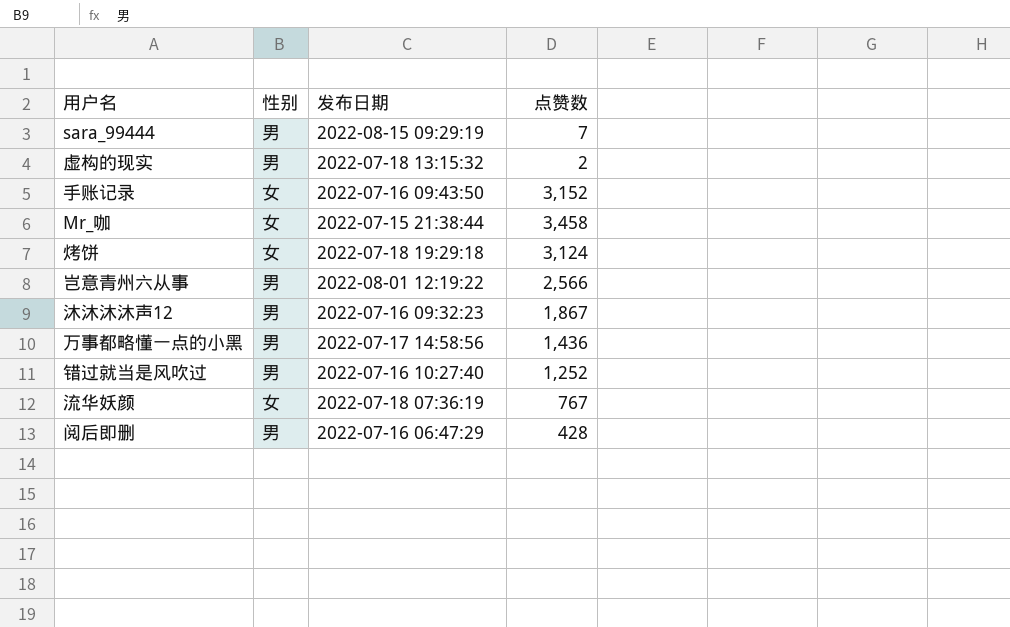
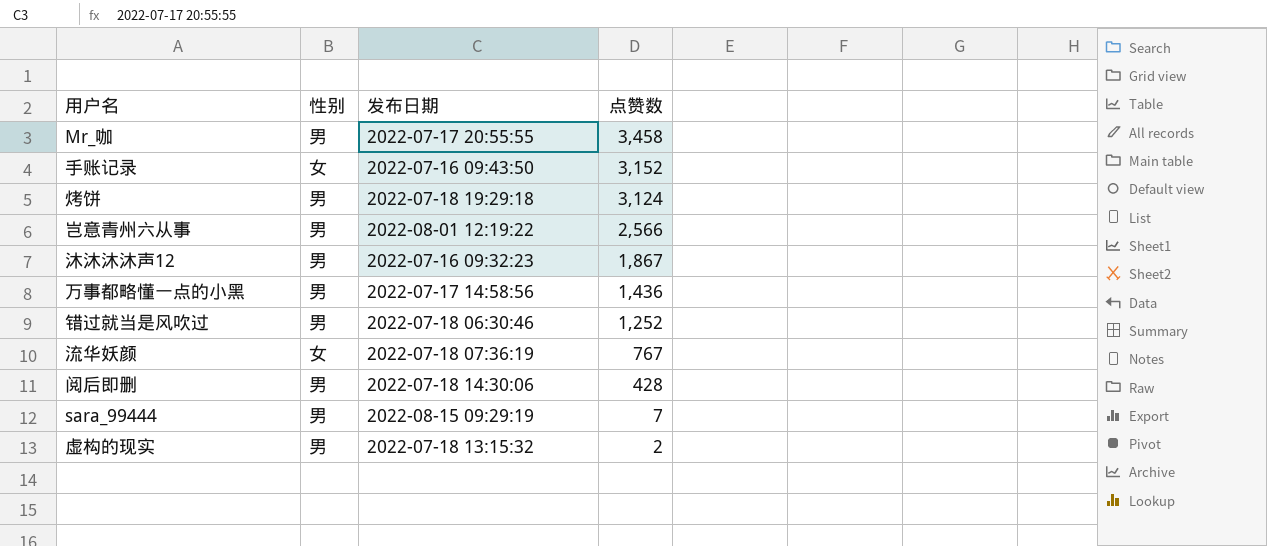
row order: none -> 点赞数 descending
Mr_咖 | 性别: 女 -> 男
Mr_咖 | 发布日期: 2022-07-15 21:38:44 -> 2022-07-17 20:55:55
烤饼 | 性别: 女 -> 男
错过就当是风吹过 | 发布日期: 2022-07-16 10:27:40 -> 2022-07-18 06:30:46
阅后即删 | 发布日期: 2022-07-16 06:47:29 -> 2022-07-18 14:30:06

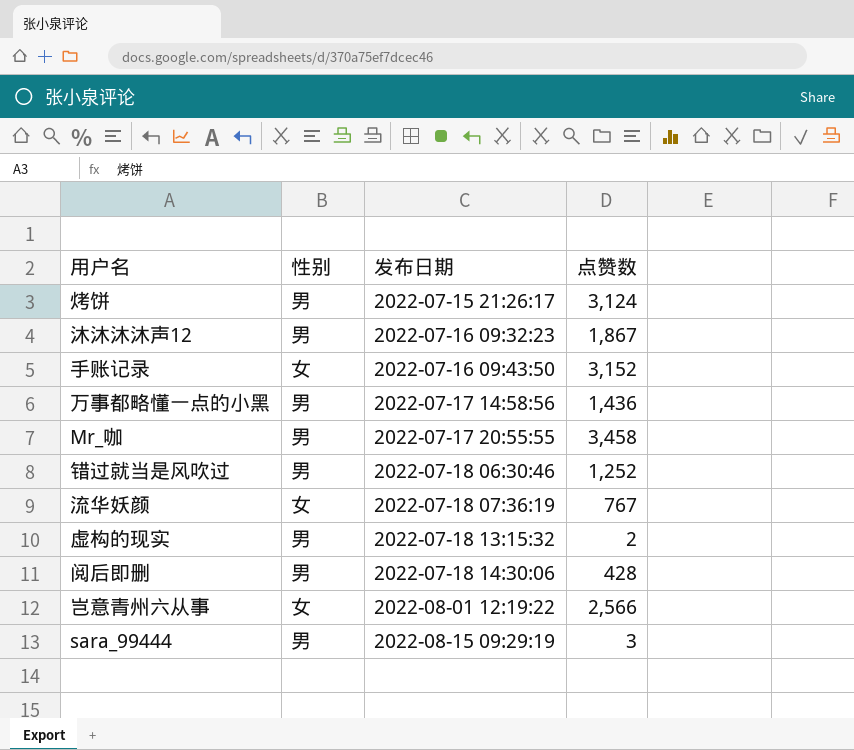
row order: 点赞数 descending -> 发布日期 ascending
烤饼 | 发布日期: 2022-07-18 19:29:18 -> 2022-07-15 21:26:17
岂意青州六从事 | 性别: 男 -> 女
sara_99444 | 点赞数: 7 -> 3

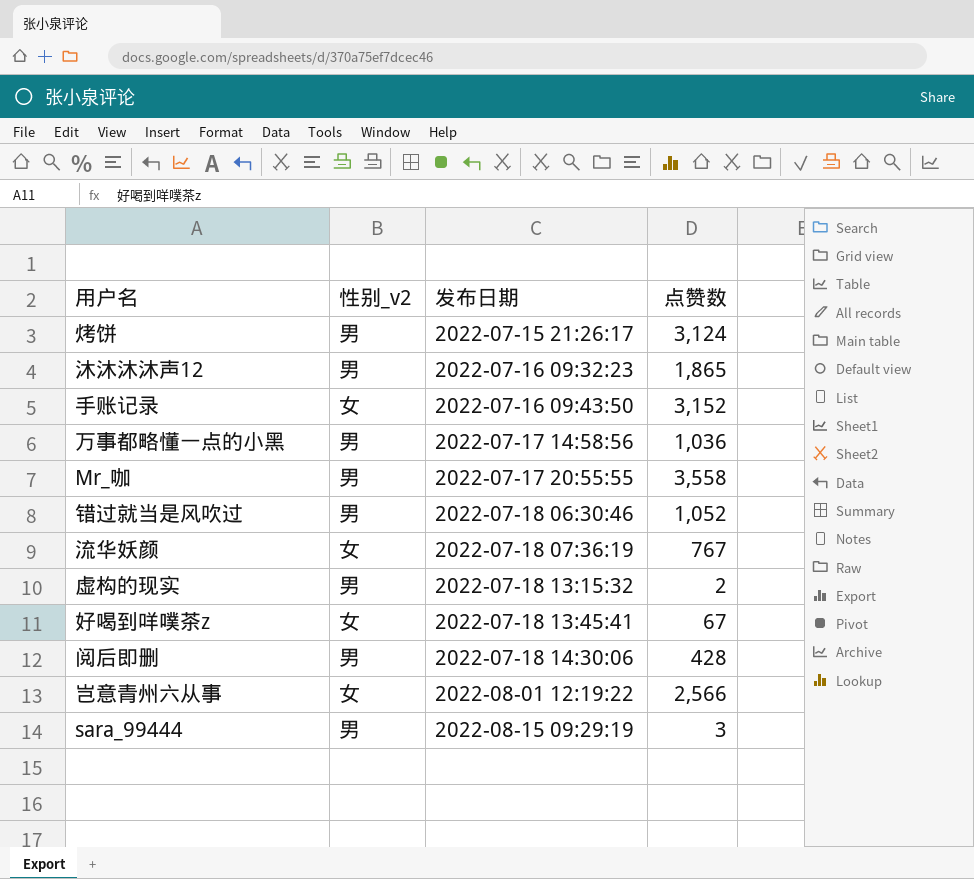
column name: 性别 -> 性别_v2
沐沐沐沐声12 | 点赞数: 1,867 -> 1,865
万事都略懂一点的小黑 | 点赞数: 1,436 -> 1,036
Mr_咖 | 点赞数: 3,458 -> 3,558
错过就当是风吹过 | 点赞数: 1,252 -> 1,052
row 好喝到咩噗茶z: none -> 女 | 2022-07-18 13:45:41 | 67

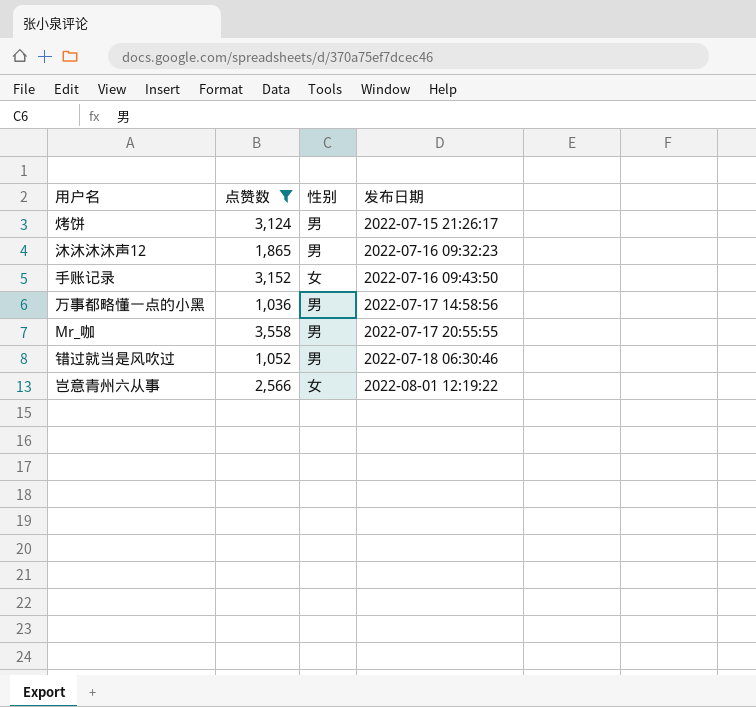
filter: none -> 点赞数 >= 1,036
column 点赞数 | position: 4 -> 2
column name: 性别_v2 -> 性别

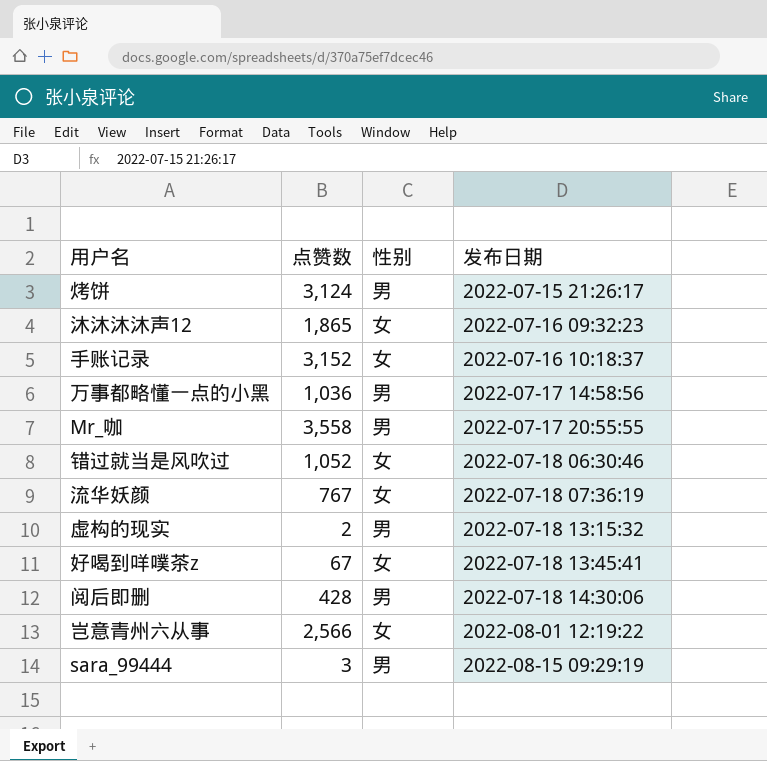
filter: 点赞数 >= 1,036 -> none
沐沐沐沐声12 | 性别: 男 -> 女
手账记录 | 发布日期: 2022-07-16 09:43:50 -> 2022-07-16 10:18:37
错过就当是风吹过 | 性别: 男 -> 女

